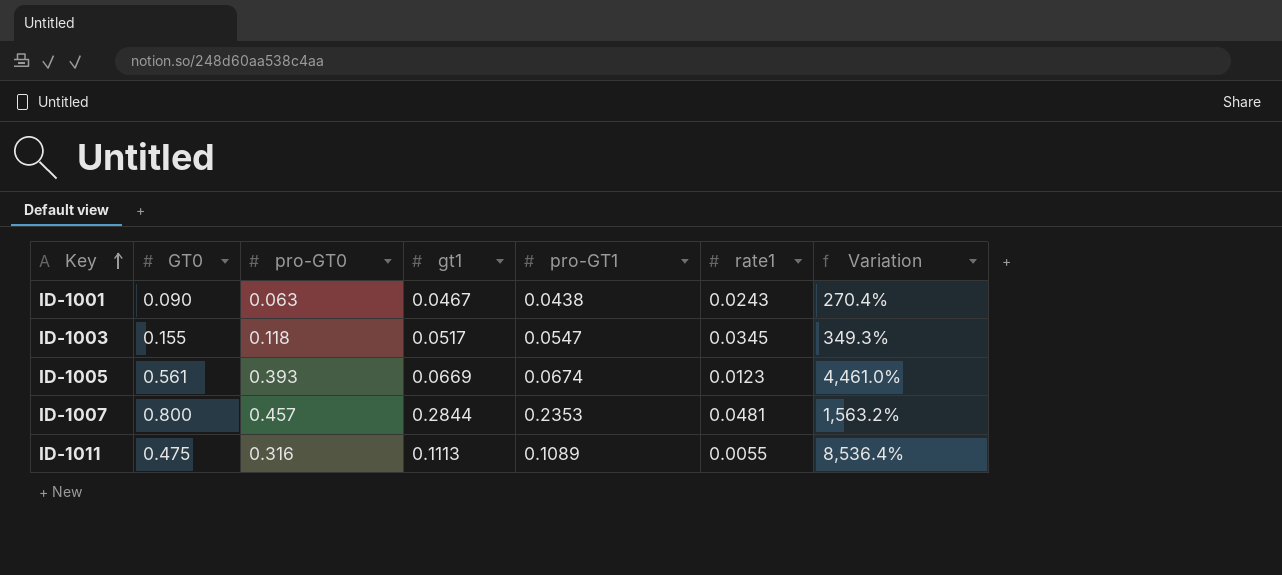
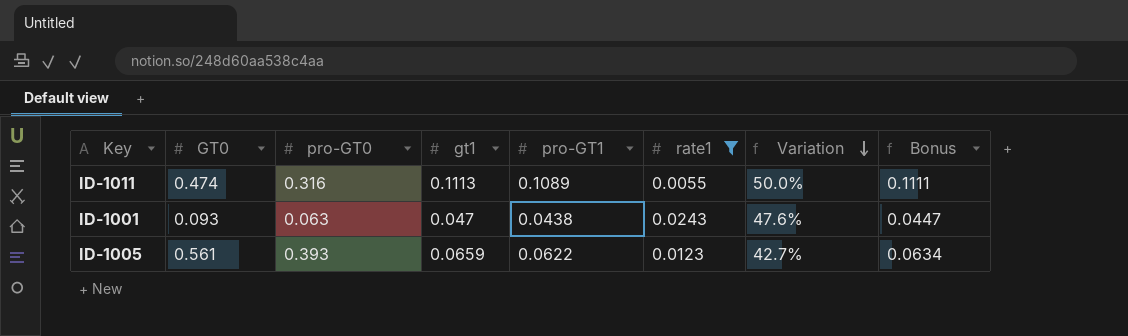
filter: none -> rate1 <= 0.0243
row order: Key ascending -> Variation descending
column Variation | formula: ([GT0] - [rate1]) / [rate1] -> ([GT0] - [pro-GT0]) / [pro-GT0]
column Bonus | formula: none -> [pro-GT1] * 1.02
ID-1011 | GT0: 0.475 -> 0.474
ID-1001 | GT0: 0.090 -> 0.093
ID-1001 | gt1: 0.0467 -> 0.047
ID-1005 | gt1: 0.0669 -> 0.0659
ID-1005 | pro-GT1: 0.0674 -> 0.0622

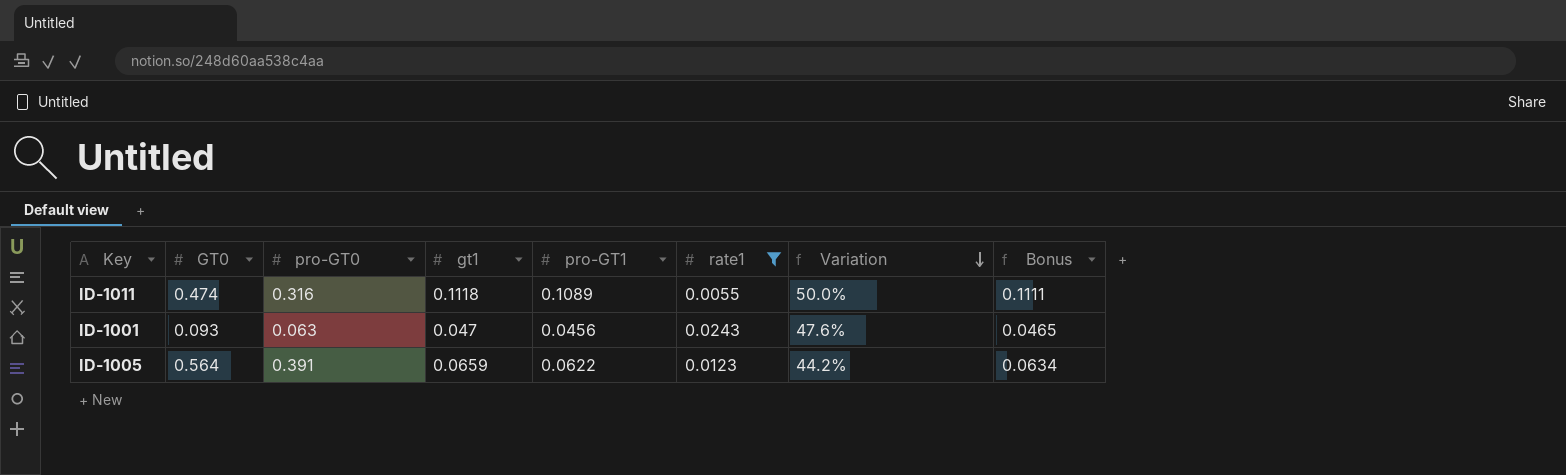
ID-1011 | gt1: 0.1113 -> 0.1118
ID-1001 | pro-GT1: 0.0438 -> 0.0456
ID-1001 | Bonus: 0.0447 -> 0.0465
ID-1005 | GT0: 0.561 -> 0.564
ID-1005 | pro-GT0: 0.393 -> 0.391
ID-1005 | Variation: 42.7% -> 44.2%

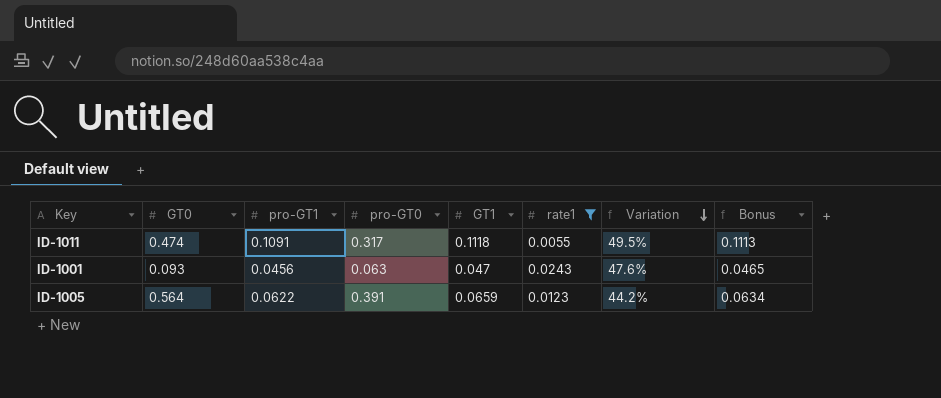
column pro-GT1 | position: 5 -> 3
column name: gt1 -> GT1
ID-1011 | pro-GT1: 0.1089 -> 0.1091
ID-1011 | pro-GT0: 0.316 -> 0.317
ID-1011 | Variation: 50.0% -> 49.5%
ID-1011 | Bonus: 0.1111 -> 0.1113

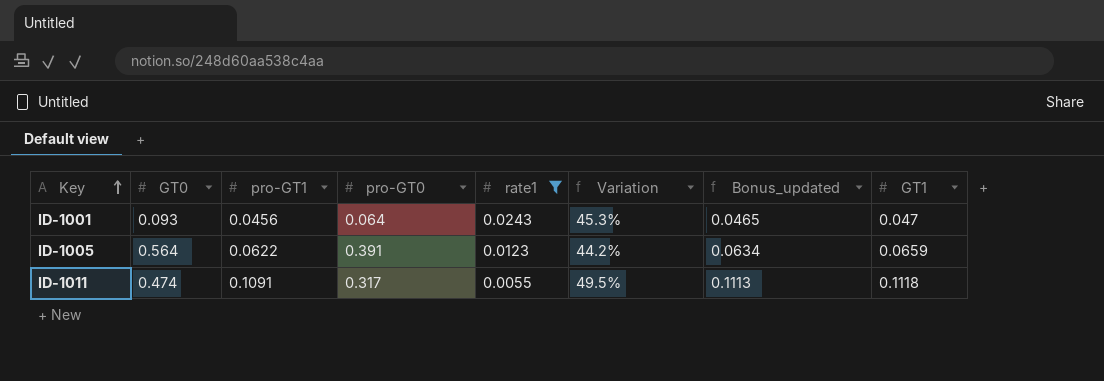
row order: Variation descending -> Key ascending
column name: Bonus -> Bonus_updated
column GT1 | position: 5 -> 8
ID-1001 | pro-GT0: 0.063 -> 0.064
ID-1001 | Variation: 47.6% -> 45.3%

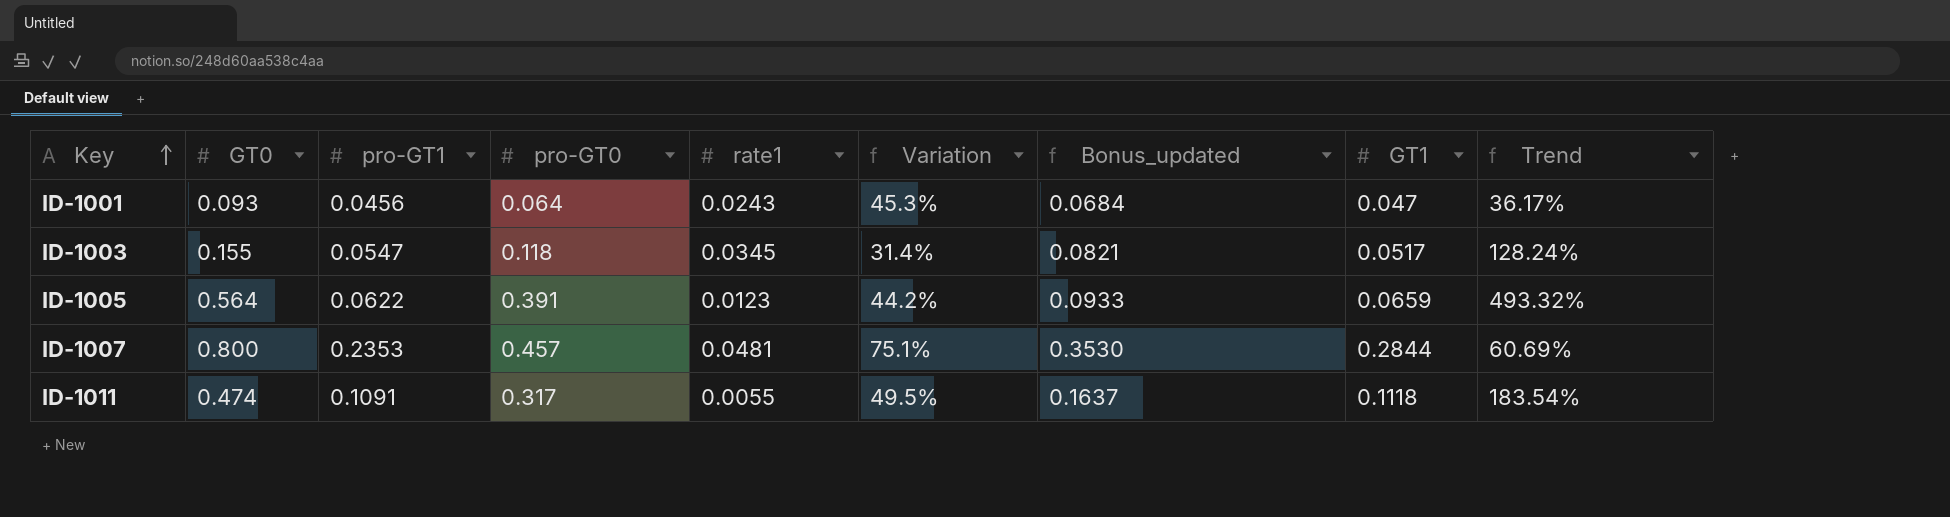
filter: rate1 <= 0.0243 -> none
column Bonus_updated | formula: [pro-GT1] * 1.02 -> [pro-GT1] * 1.5
column Trend | formula: none -> ([pro-GT0] - [GT1]) / [GT1]

